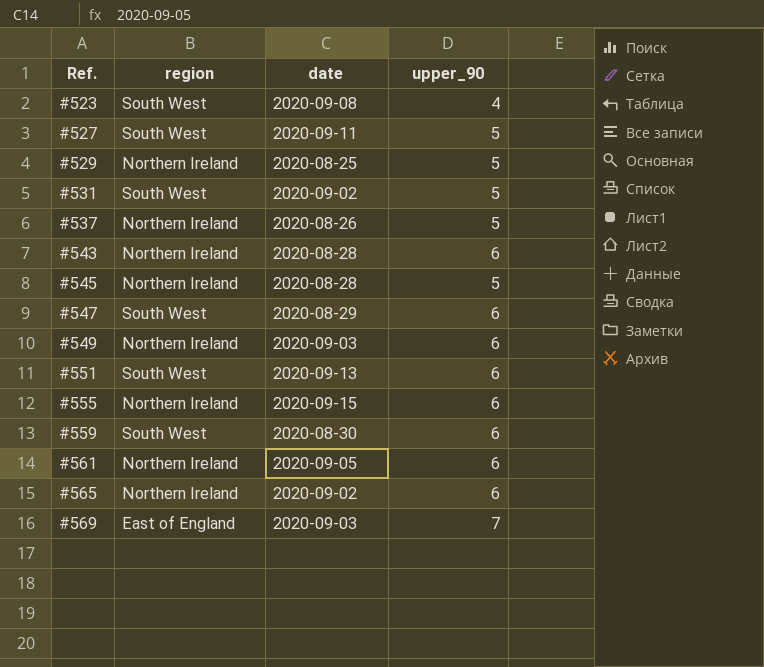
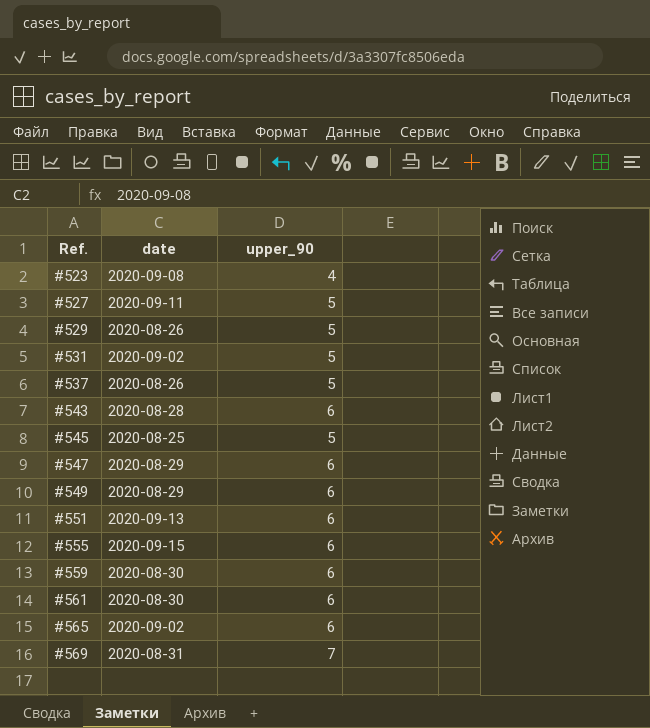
column region | position: 2 -> none
#529 | date: 2020-08-25 -> 2020-08-26
#545 | date: 2020-08-28 -> 2020-08-25
#549 | date: 2020-09-03 -> 2020-08-29
#561 | date: 2020-09-05 -> 2020-08-30
#569 | date: 2020-09-03 -> 2020-08-31

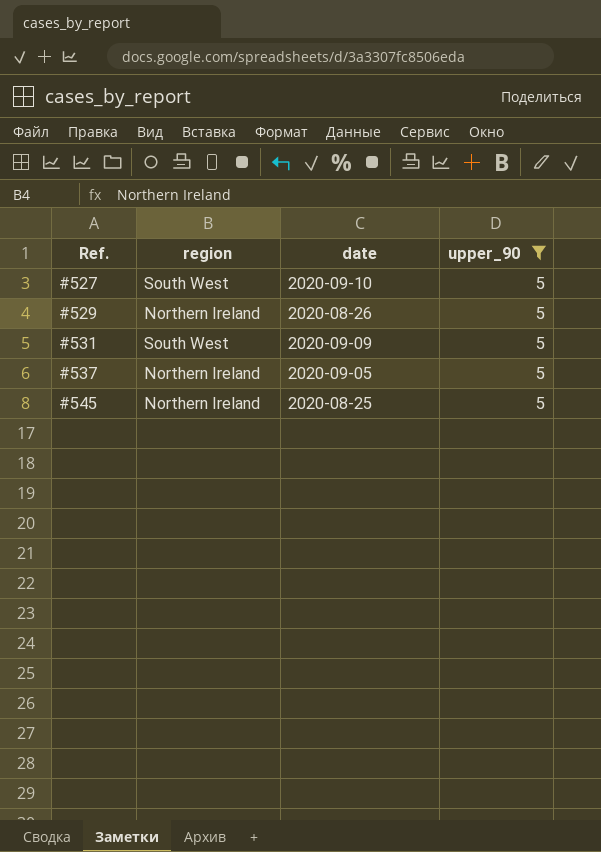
filter: none -> upper_90 = 5
column region | position: none -> 2
#527 | date: 2020-09-11 -> 2020-09-10
#531 | date: 2020-09-02 -> 2020-09-09
#537 | date: 2020-08-26 -> 2020-09-05

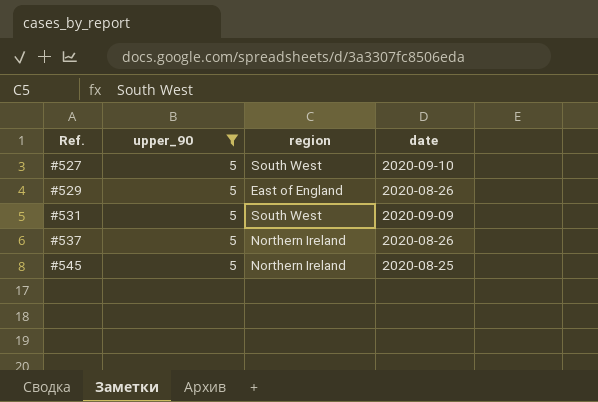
column upper_90 | position: 4 -> 2
#529 | region: Northern Ireland -> East of England
#537 | date: 2020-09-05 -> 2020-08-26

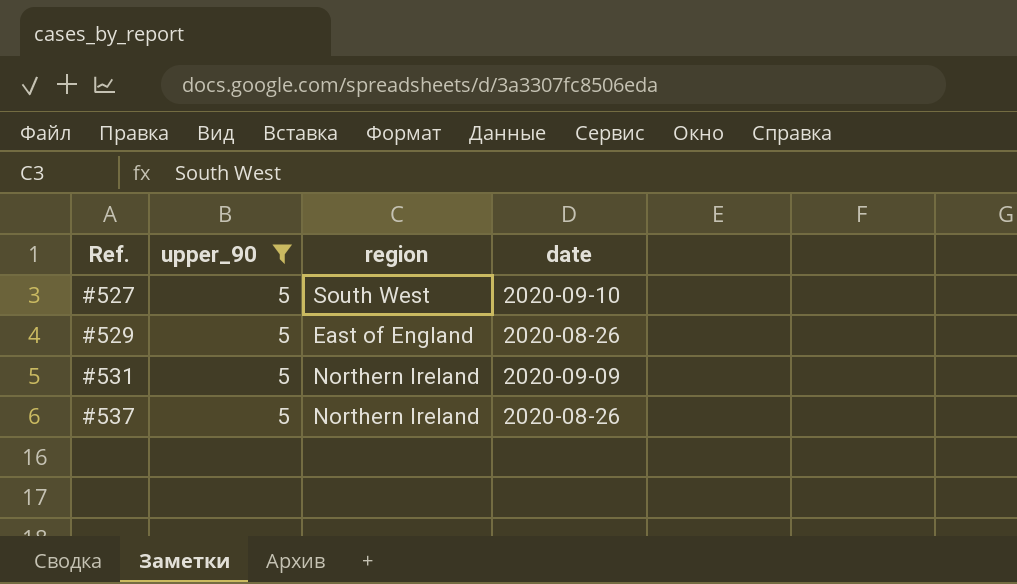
row #545: 5 | Northern Ireland | 2020-08-25 -> none
#531 | region: South West -> Northern Ireland

